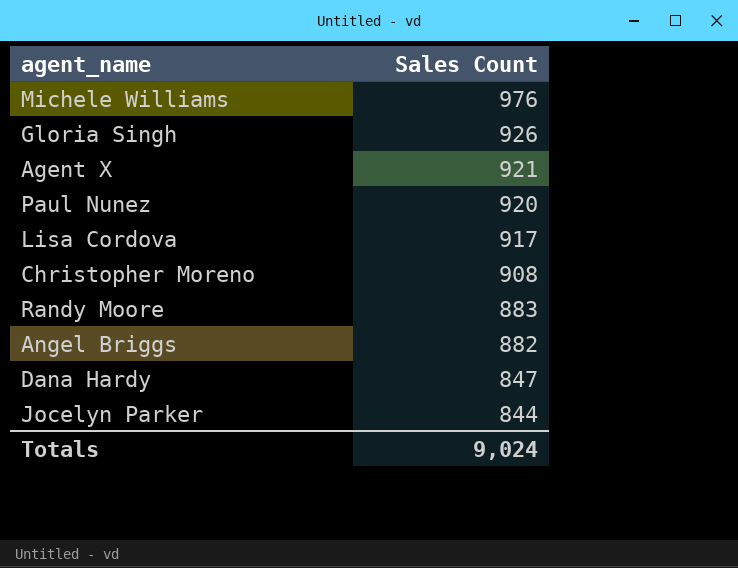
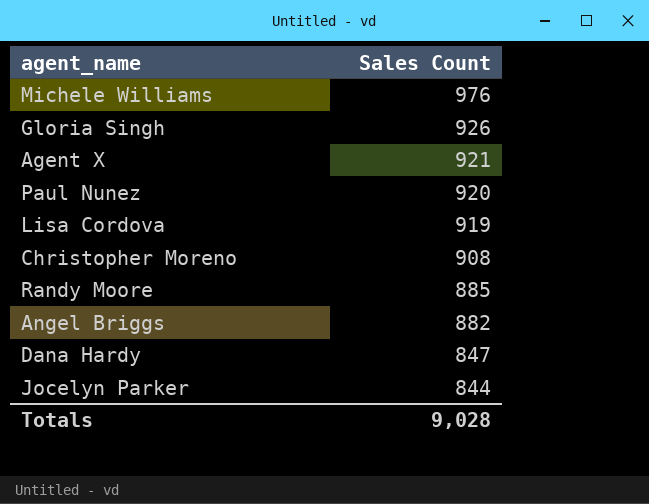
Lisa Cordova | Sales Count: 917 -> 919
Randy Moore | Sales Count: 883 -> 885
Totals | Sales Count: 9,024 -> 9,028

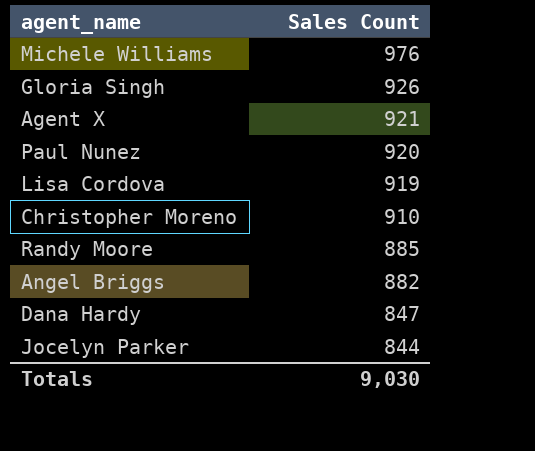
Christopher Moreno | Sales Count: 908 -> 910
Totals | Sales Count: 9,028 -> 9,030

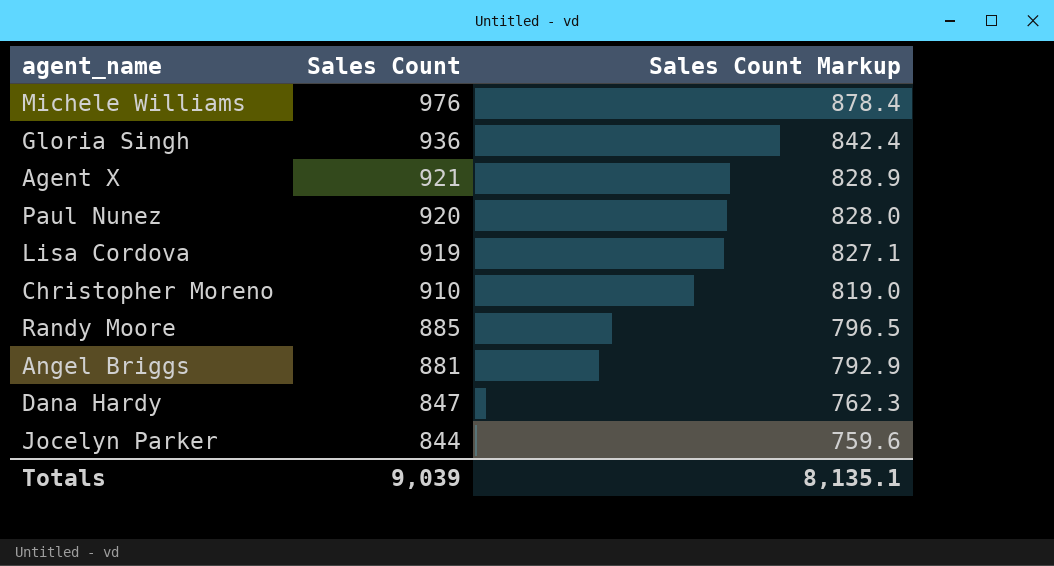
column Sales Count Markup | formula: none -> [Sales Count] * 0.9
Gloria Singh | Sales Count: 926 -> 936
Angel Briggs | Sales Count: 882 -> 881
Totals | Sales Count: 9,030 -> 9,039

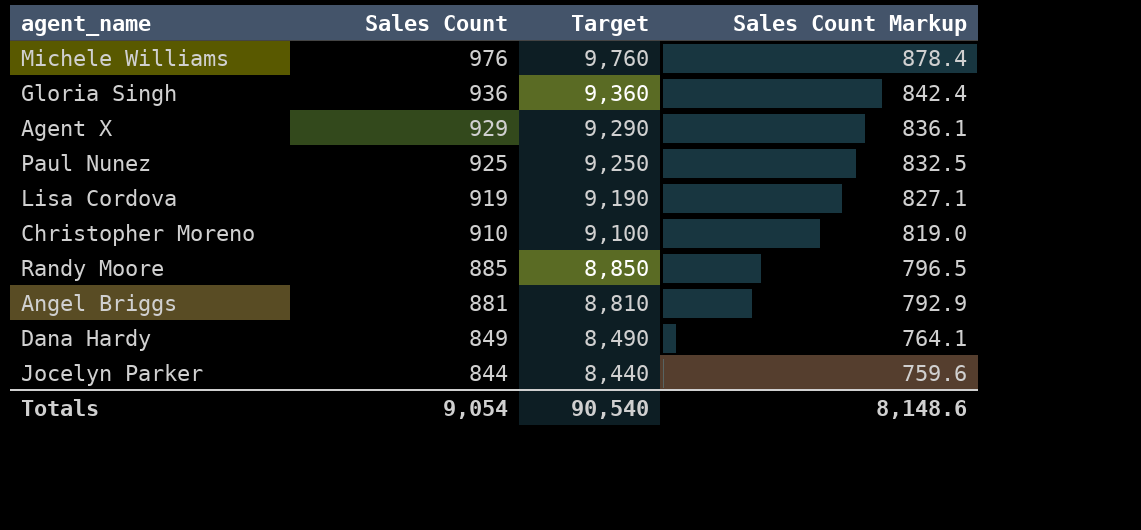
column Target | formula: none -> [Sales Count] * 10
Agent X | Sales Count: 921 -> 929
Agent X | Sales Count Markup: 828.9 -> 836.1
Paul Nunez | Sales Count: 920 -> 925
Paul Nunez | Sales Count Markup: 828.0 -> 832.5
Dana Hardy | Sales Count: 847 -> 849
Dana Hardy | Sales Count Markup: 762.3 -> 764.1
Totals | Sales Count: 9,039 -> 9,054
Totals | Sales Count Markup: 8,135.1 -> 8,148.6

